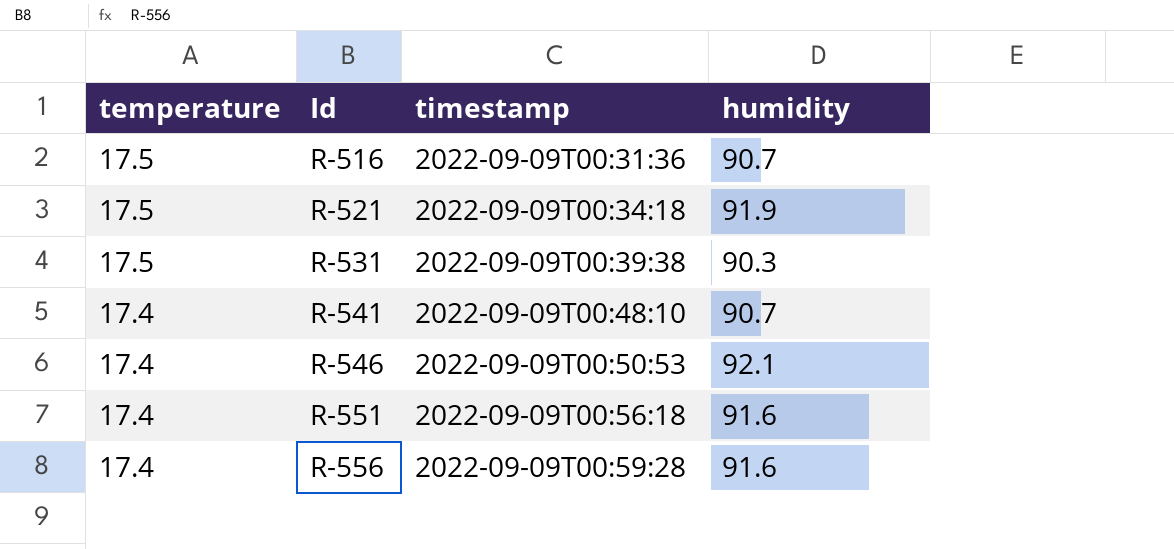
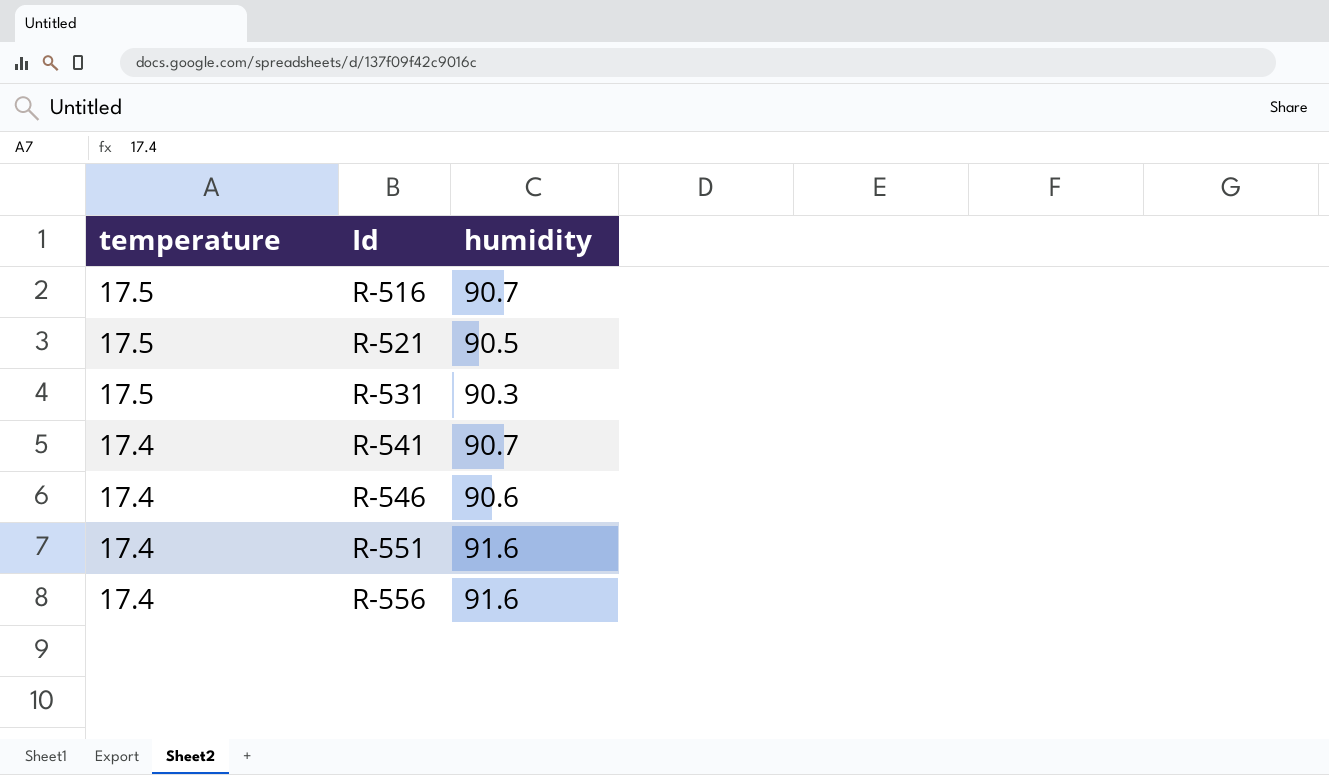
column timestamp | position: 3 -> none
R-521 | humidity: 91.9 -> 90.5
R-546 | humidity: 92.1 -> 90.6

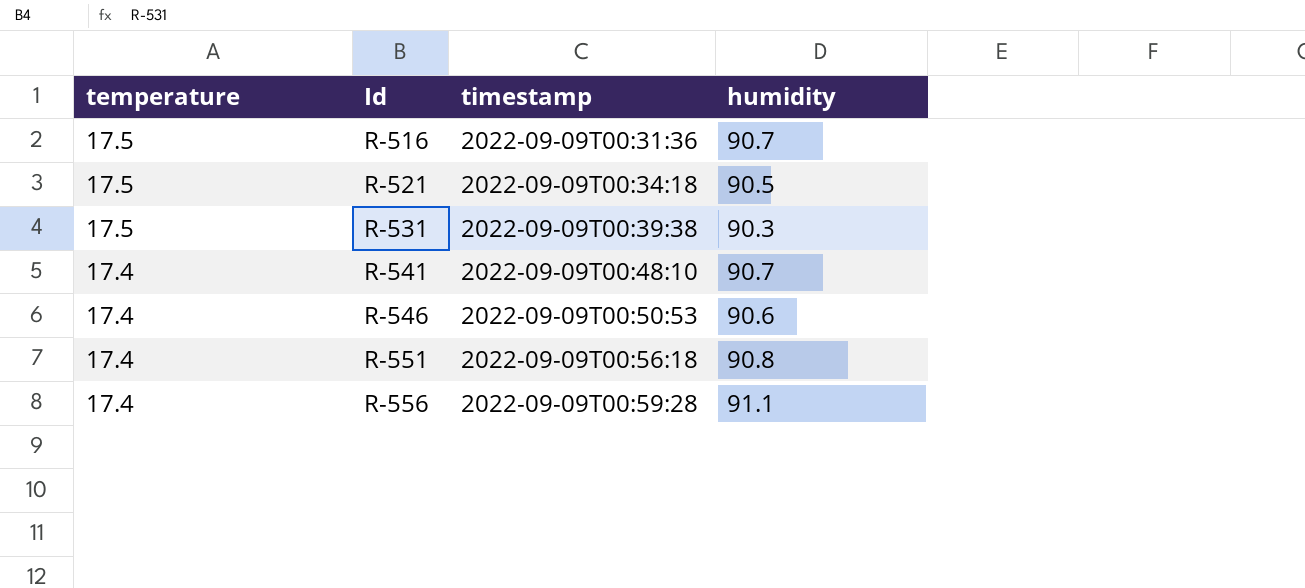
column timestamp | position: none -> 3
R-551 | humidity: 91.6 -> 90.8
R-556 | humidity: 91.6 -> 91.1

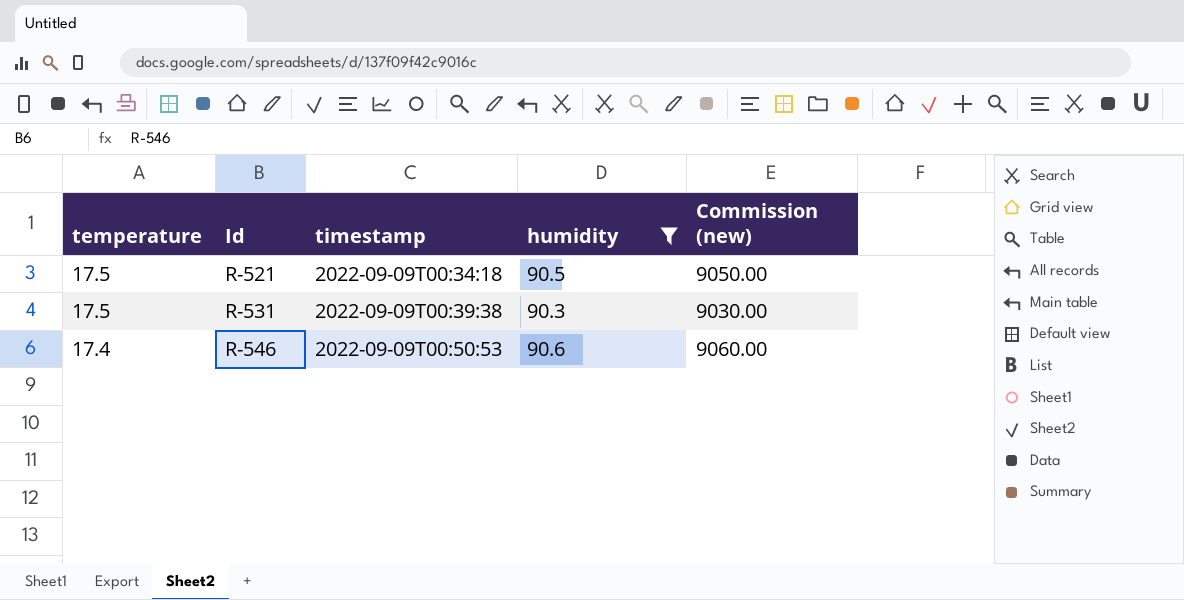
filter: none -> humidity <= 90.6
column Commission (new) | formula: none -> [humidity] * 100

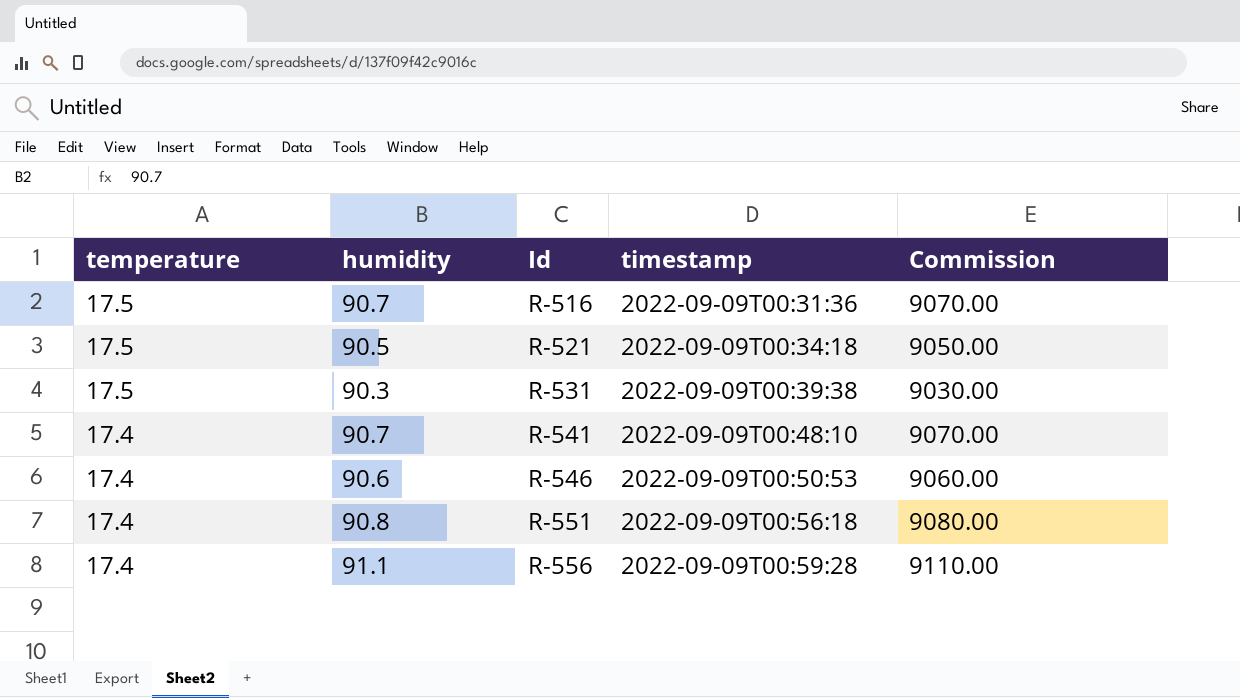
filter: humidity <= 90.6 -> none
column humidity | position: 4 -> 2
column name: Commission (new) -> Commission

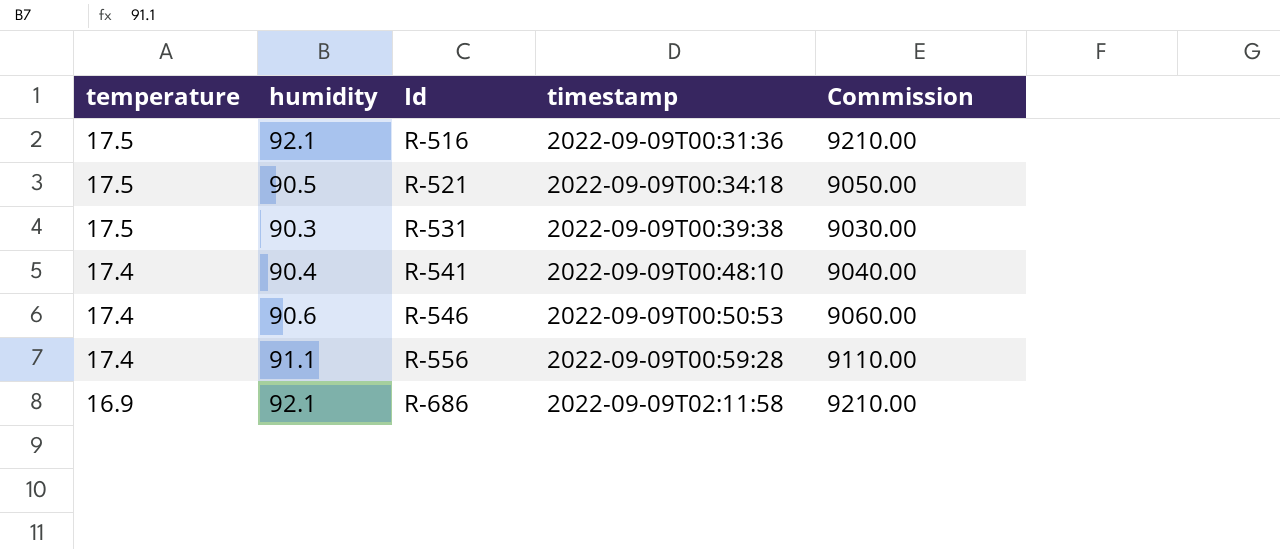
row R-551: 17.4 | 90.8 | 2022-09-09T00:56:18 | 9080.00 -> none
R-516 | humidity: 90.7 -> 92.1
R-516 | Commission: 9070.00 -> 9210.00
R-541 | humidity: 90.7 -> 90.4
R-541 | Commission: 9070.00 -> 9040.00
row R-686: none -> 16.9 | 92.1 | 2022-09-09T02:11:58 | 9210.00

